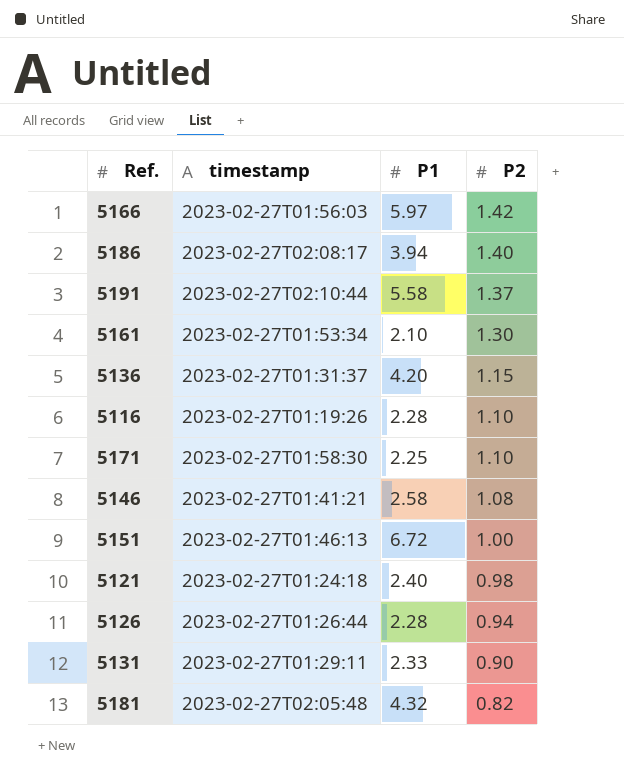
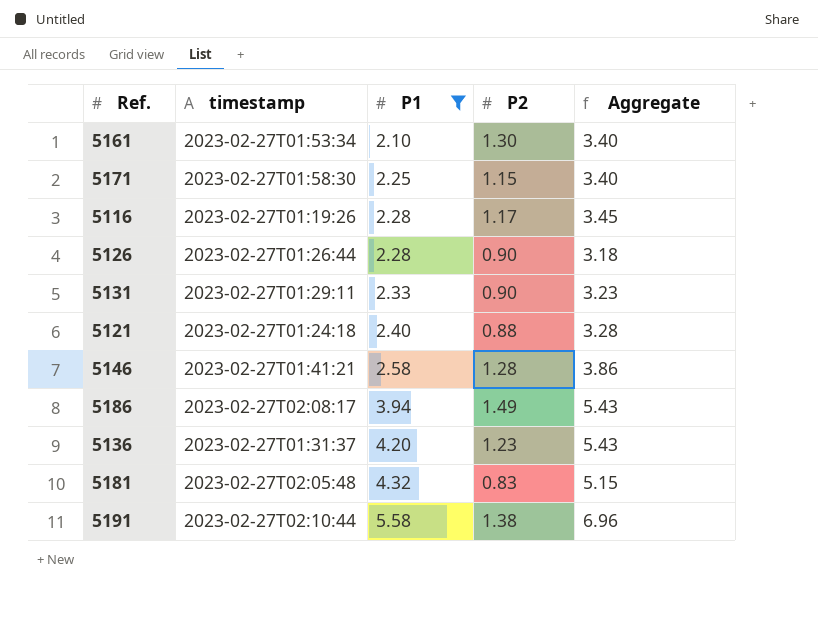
filter: none -> P1 <= 5.58
row order: P2 descending -> P1 ascending
column Aggregate | formula: none -> [P1] + [P2]
5171 | P2: 1.10 -> 1.15
5116 | P2: 1.10 -> 1.17
5126 | P2: 0.94 -> 0.90
5121 | P2: 0.98 -> 0.88
5146 | P2: 1.08 -> 1.28
5186 | P2: 1.40 -> 1.49
5136 | P2: 1.15 -> 1.23
5181 | P2: 0.82 -> 0.83
5191 | P2: 1.37 -> 1.38

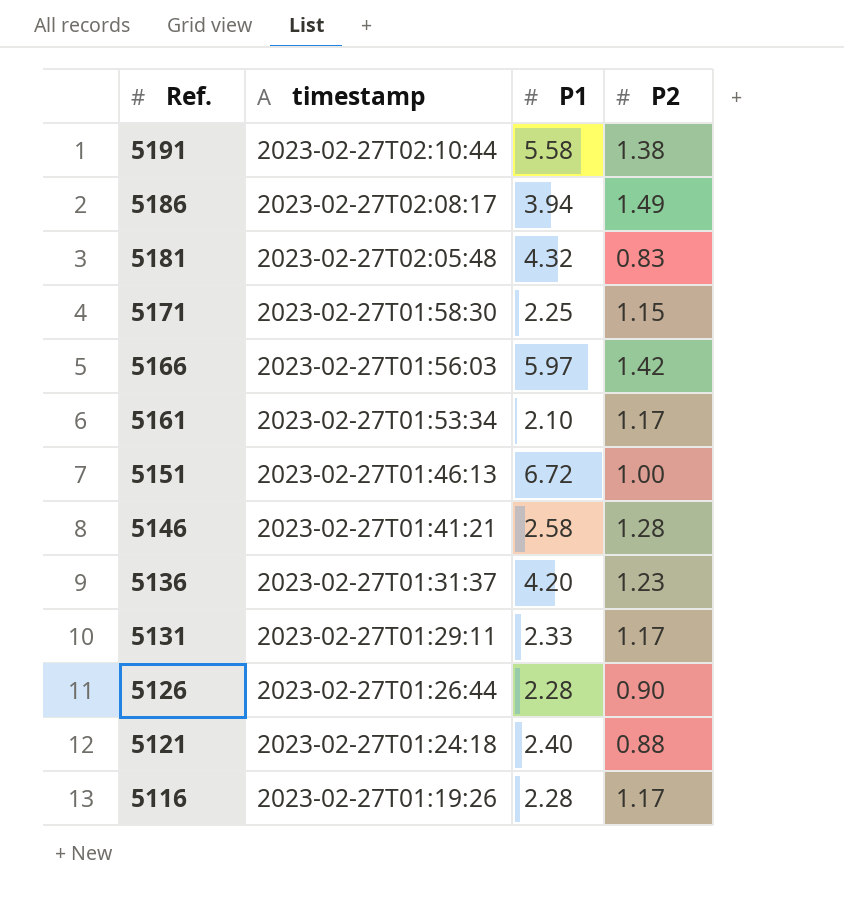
filter: P1 <= 5.58 -> none
row order: P1 ascending -> Ref. descending
column Aggregate | formula: [P1] + [P2] -> none
5161 | P2: 1.30 -> 1.17
5131 | P2: 0.90 -> 1.17

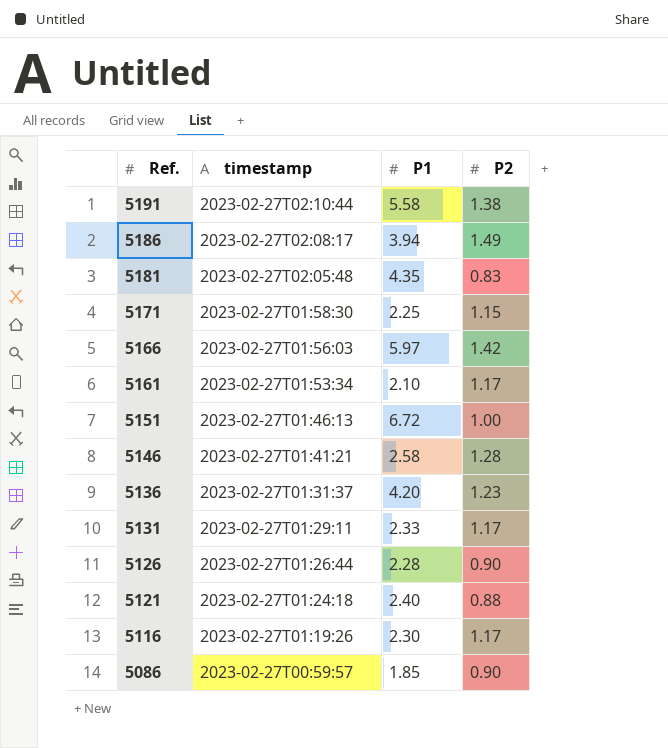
5181 | P1: 4.32 -> 4.35
5116 | P1: 2.28 -> 2.30
row 5086: none -> 2023-02-27T00:59:57 | 1.85 | 0.90

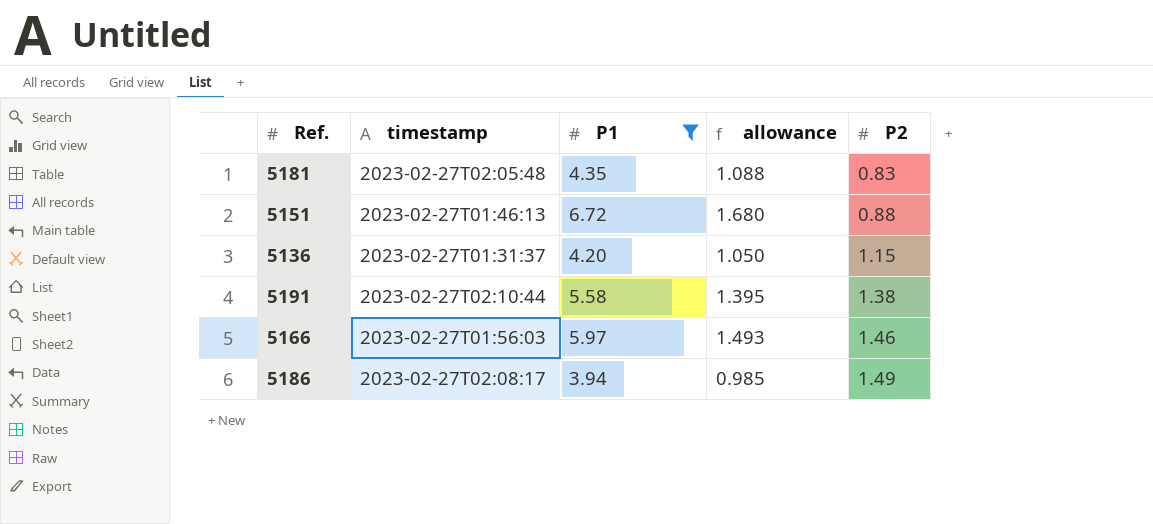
filter: none -> P1 >= 3.94
row order: Ref. descending -> P2 ascending
column allowance | formula: none -> [P1] * 0.25
5151 | P2: 1.00 -> 0.88
5136 | P2: 1.23 -> 1.15
5166 | P2: 1.42 -> 1.46

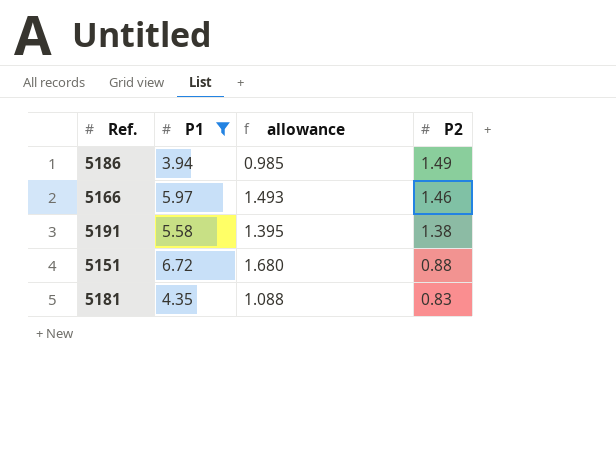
row order: P2 ascending -> P2 descending
column timestamp | position: 2 -> none
row 5136: 2023-02-27T01:31:37 | 4.20 | 1.050 | 1.15 -> none

